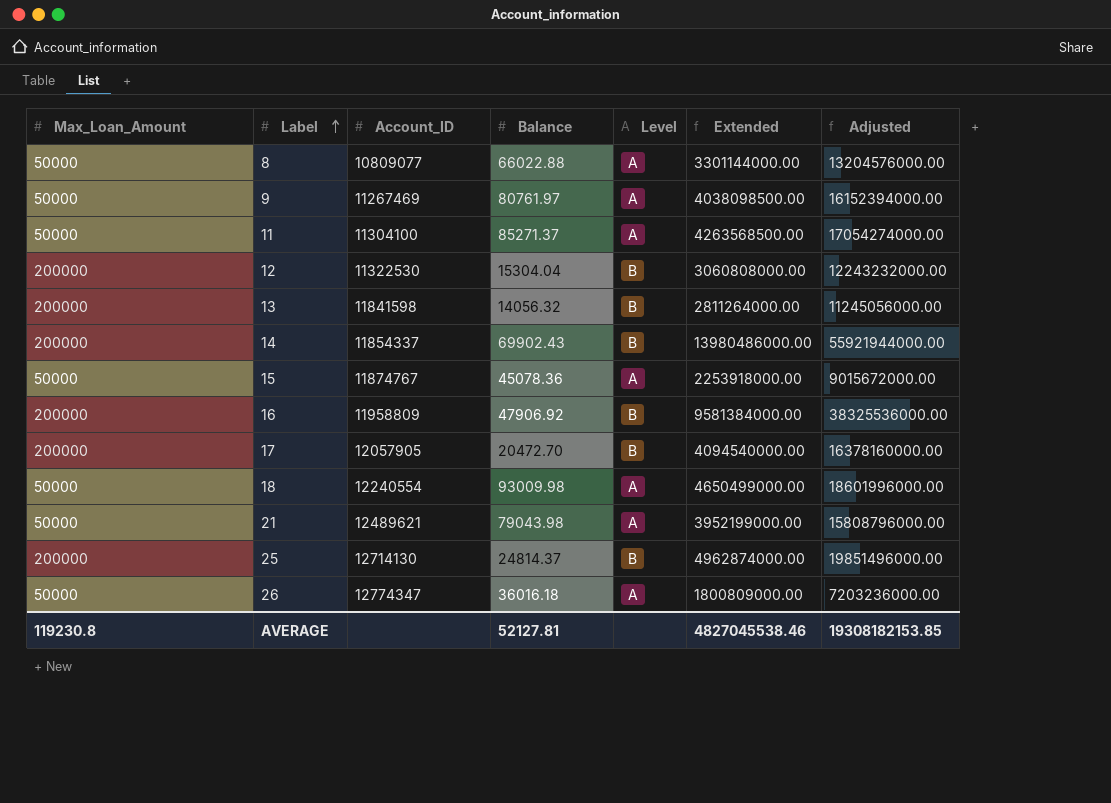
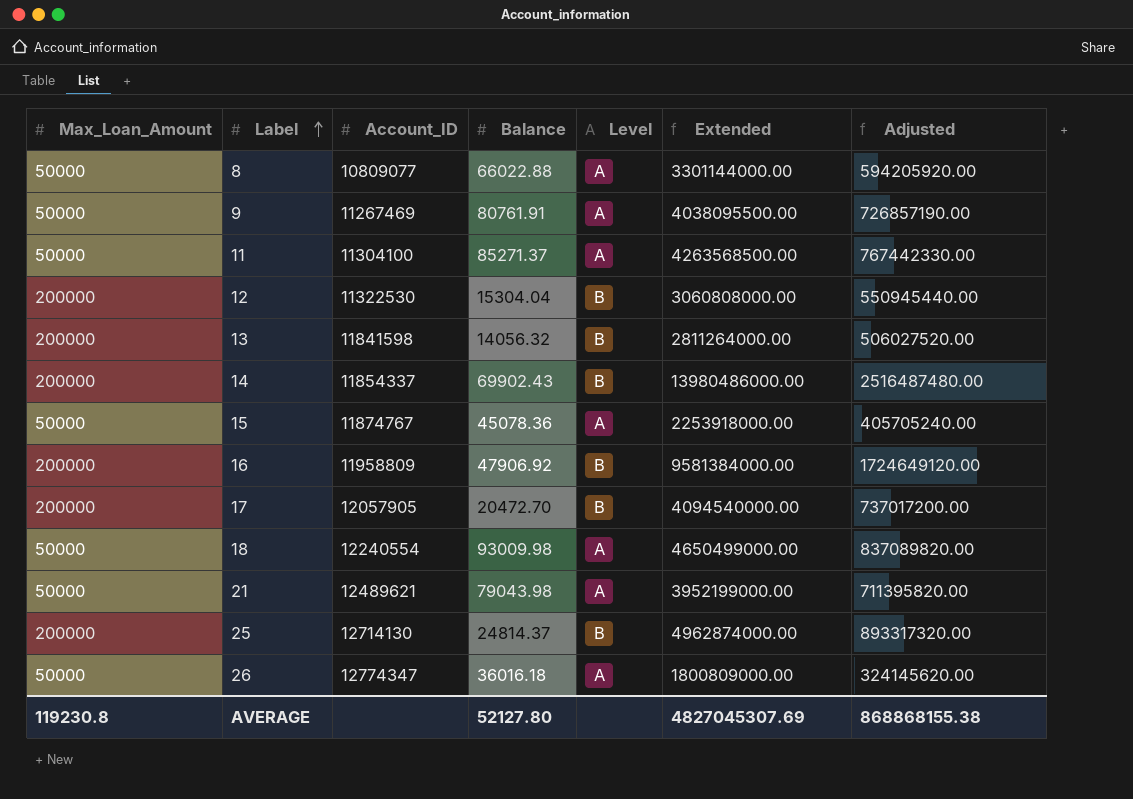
column Adjusted | formula: [Extended] * 4 -> [Extended] * 0.18
9 | Balance: 80761.97 -> 80761.91
9 | Extended: 4038098500.00 -> 4038095500.00
AVERAGE | Balance: 52127.81 -> 52127.80
AVERAGE | Extended: 4827045538.46 -> 4827045307.69
AVERAGE | Adjusted: 19308182153.85 -> 868868155.38

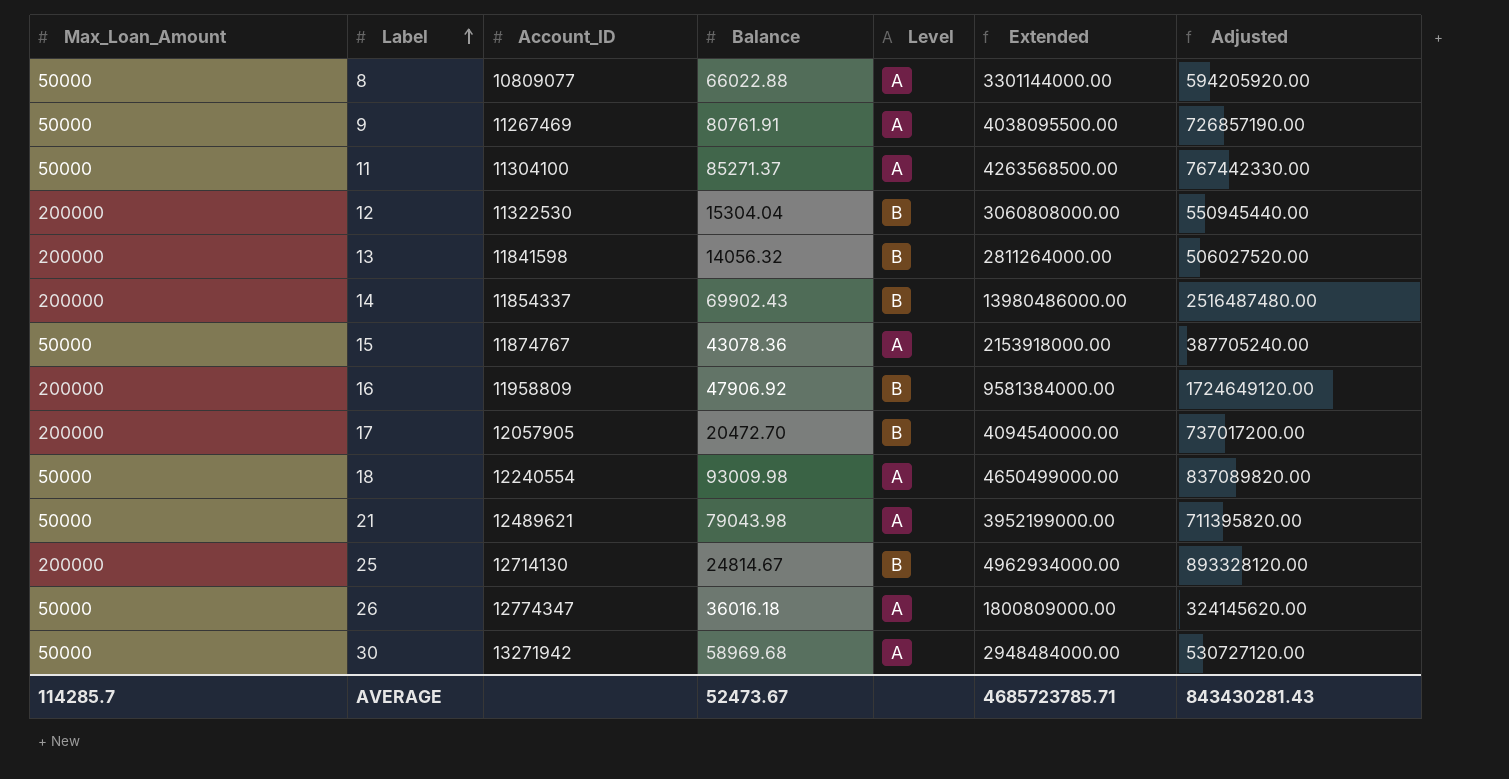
15 | Balance: 45078.36 -> 43078.36
15 | Extended: 2253918000.00 -> 2153918000.00
15 | Adjusted: 405705240.00 -> 387705240.00
25 | Balance: 24814.37 -> 24814.67
25 | Extended: 4962874000.00 -> 4962934000.00
25 | Adjusted: 893317320.00 -> 893328120.00
row 30: none -> 50000 | 13271942 | 58969.68 | A | 2948484000.00 | 530727120.00
AVERAGE | Max_Loan_Amount: 119230.8 -> 114285.7
AVERAGE | Balance: 52127.80 -> 52473.67
AVERAGE | Extended: 4827045307.69 -> 4685723785.71
AVERAGE | Adjusted: 868868155.38 -> 843430281.43

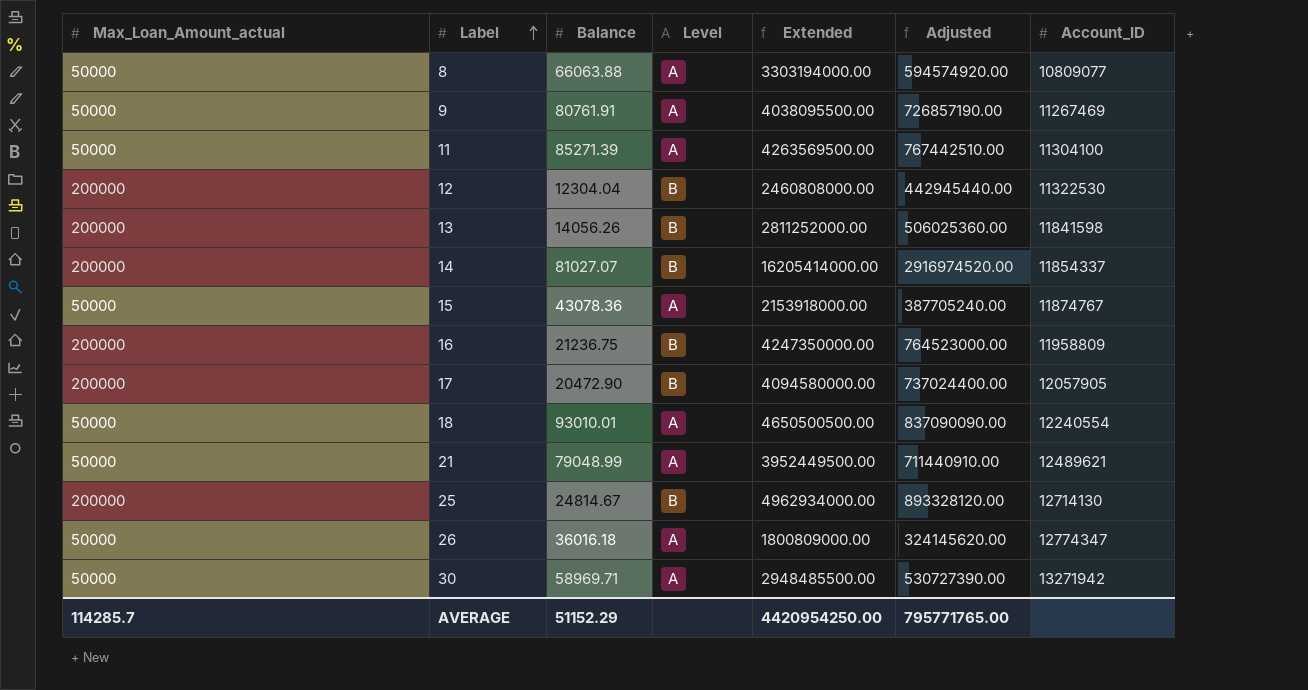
column name: Max_Loan_Amount -> Max_Loan_Amount_actual
column Account_ID | position: 3 -> 7
8 | Balance: 66022.88 -> 66063.88
8 | Extended: 3301144000.00 -> 3303194000.00
8 | Adjusted: 594205920.00 -> 594574920.00
11 | Balance: 85271.37 -> 85271.39
11 | Extended: 4263568500.00 -> 4263569500.00
11 | Adjusted: 767442330.00 -> 767442510.00
12 | Balance: 15304.04 -> 12304.04
12 | Extended: 3060808000.00 -> 2460808000.00
12 | Adjusted: 550945440.00 -> 442945440.00
13 | Balance: 14056.32 -> 14056.26
13 | Extended: 2811264000.00 -> 2811252000.00
13 | Adjusted: 506027520.00 -> 506025360.00
14 | Balance: 69902.43 -> 81027.07
14 | Extended: 13980486000.00 -> 16205414000.00
14 | Adjusted: 2516487480.00 -> 2916974520.00
16 | Balance: 47906.92 -> 21236.75
16 | Extended: 9581384000.00 -> 4247350000.00
16 | Adjusted: 1724649120.00 -> 764523000.00
17 | Balance: 20472.70 -> 20472.90
17 | Extended: 4094540000.00 -> 4094580000.00
17 | Adjusted: 737017200.00 -> 737024400.00
18 | Balance: 93009.98 -> 93010.01
18 | Extended: 4650499000.00 -> 4650500500.00
18 | Adjusted: 837089820.00 -> 837090090.00
21 | Balance: 79043.98 -> 79048.99
21 | Extended: 3952199000.00 -> 3952449500.00
21 | Adjusted: 711395820.00 -> 711440910.00
30 | Balance: 58969.68 -> 58969.71
30 | Extended: 2948484000.00 -> 2948485500.00
30 | Adjusted: 530727120.00 -> 530727390.00
AVERAGE | Balance: 52473.67 -> 51152.29
AVERAGE | Extended: 4685723785.71 -> 4420954250.00
AVERAGE | Adjusted: 843430281.43 -> 795771765.00

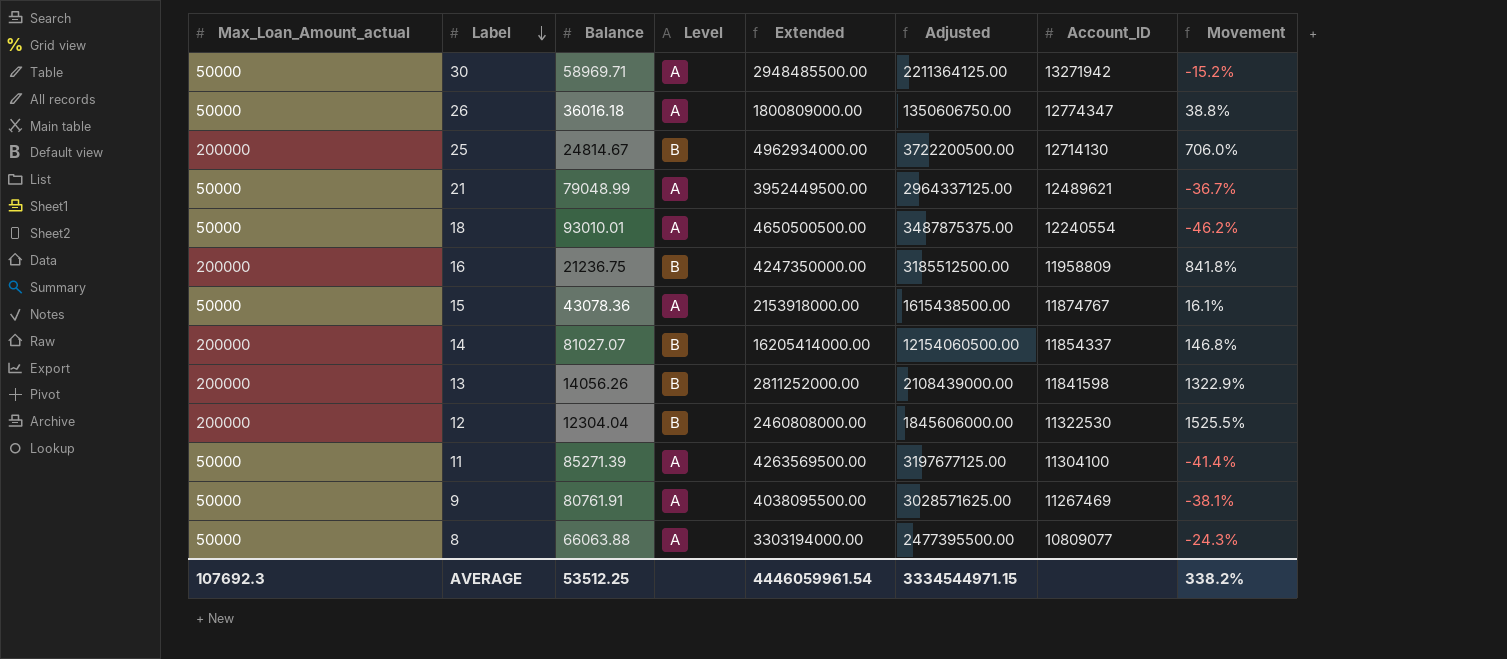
row order: Label ascending -> Label descending
column Adjusted | formula: [Extended] * 0.18 -> [Extended] * 0.75
column Movement | formula: none -> ([Max_Loan_Amount_actual] - [Balance]) / [Balance]
row 17: 200000 | 20472.90 | B | 4094580000.00 | 737024400.00 | 12057905 -> none
AVERAGE | Max_Loan_Amount_actual: 114285.7 -> 107692.3
AVERAGE | Balance: 51152.29 -> 53512.25
AVERAGE | Extended: 4420954250.00 -> 4446059961.54
AVERAGE | Adjusted: 795771765.00 -> 3334544971.15

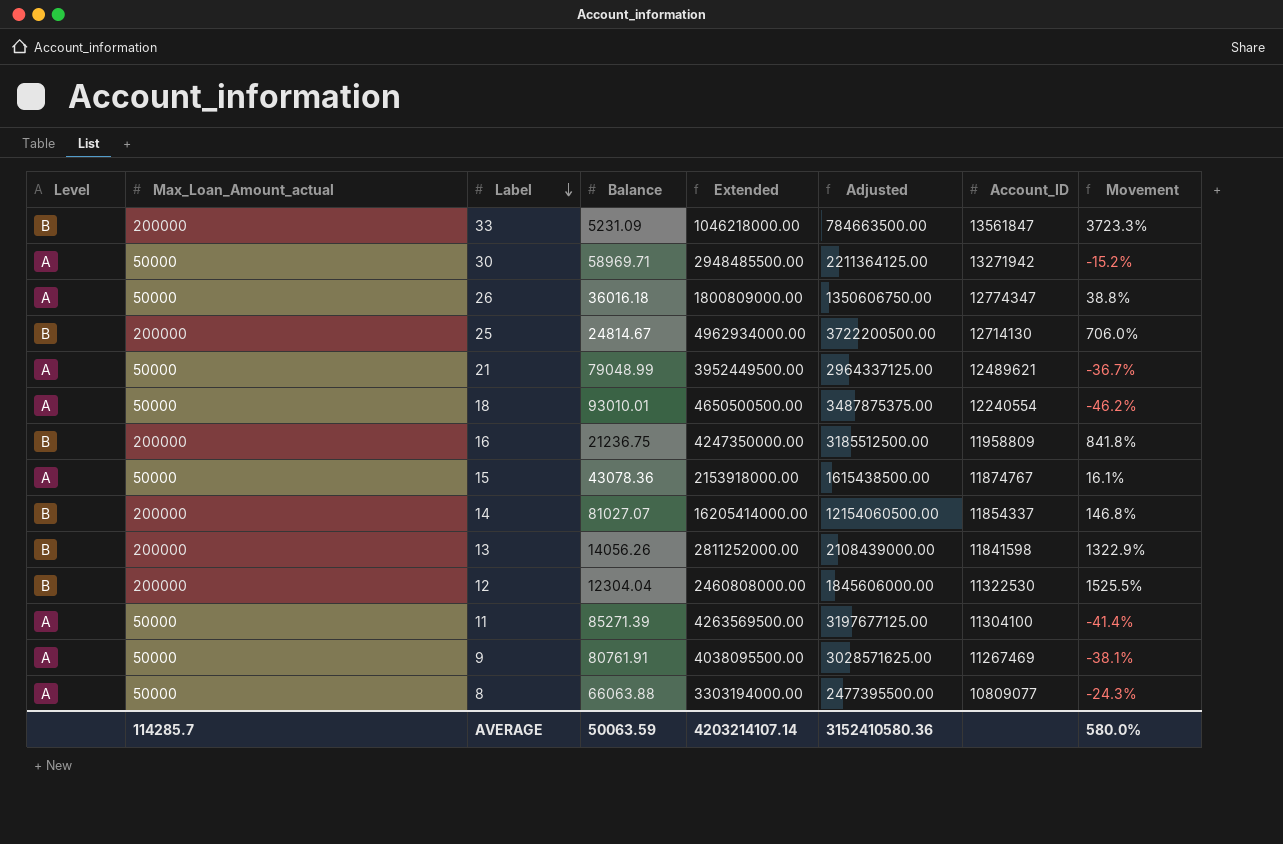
column Level | position: 4 -> 1
row 33: none -> B | 200000 | 5231.09 | 1046218000.00 | 784663500.00 | 13561847 | 3723.3%
AVERAGE | Max_Loan_Amount_actual: 107692.3 -> 114285.7
AVERAGE | Balance: 53512.25 -> 50063.59
AVERAGE | Extended: 4446059961.54 -> 4203214107.14
AVERAGE | Adjusted: 3334544971.15 -> 3152410580.36
AVERAGE | Movement: 338.2% -> 580.0%

